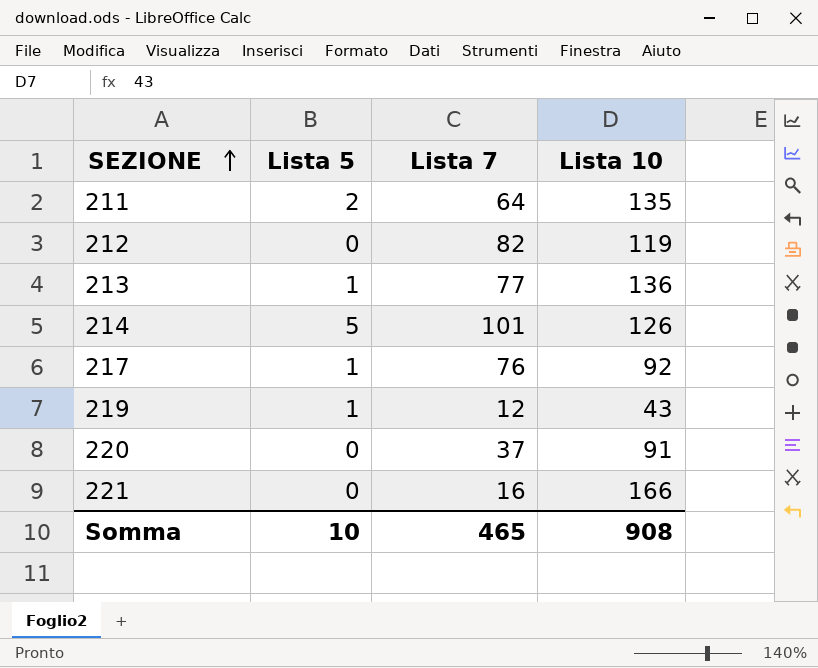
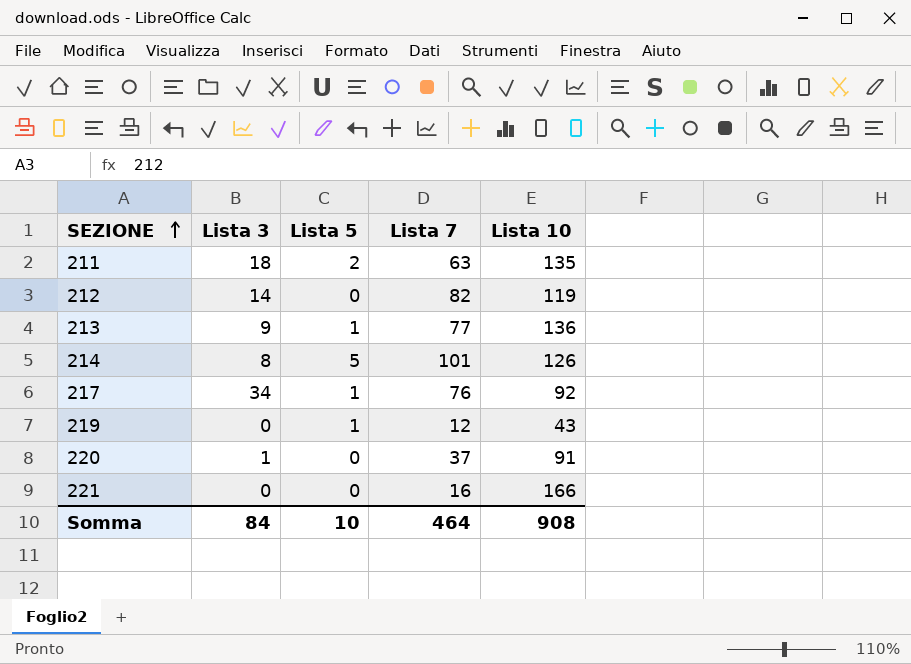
column Lista 3 | position: none -> 2
211 | Lista 7: 64 -> 63
Somma | Lista 7: 465 -> 464

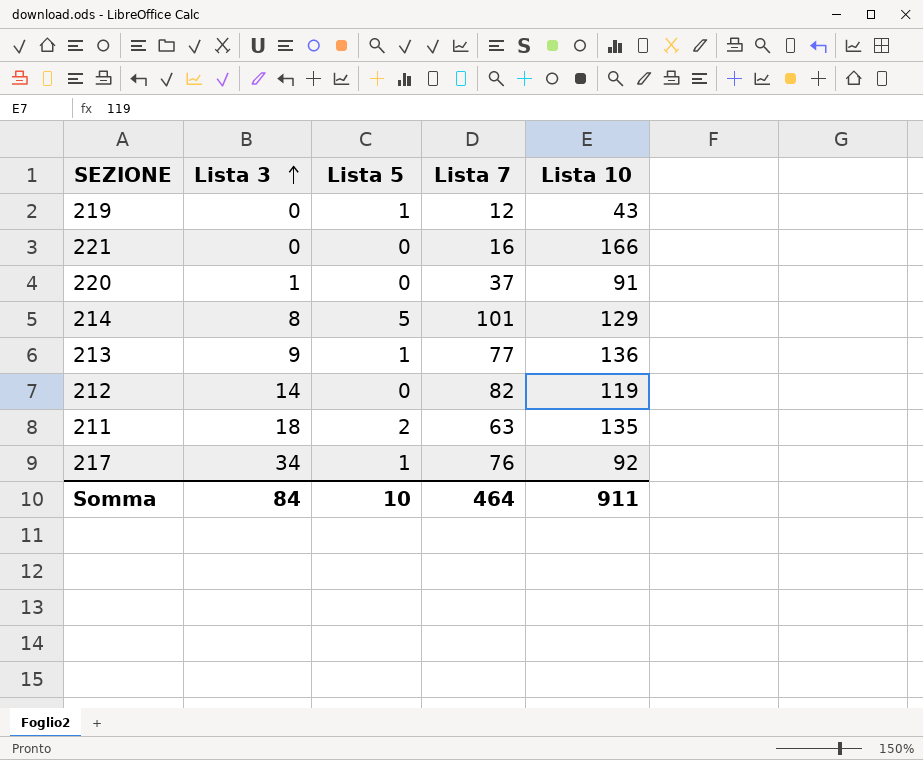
row order: SEZIONE ascending -> Lista 3 ascending
214 | Lista 10: 126 -> 129
Somma | Lista 10: 908 -> 911

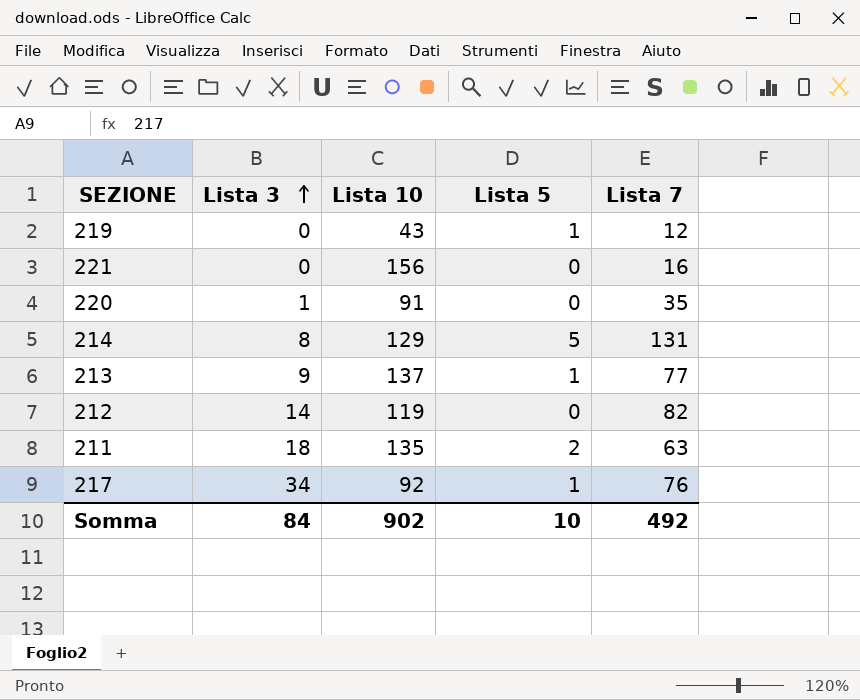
column Lista 10 | position: 5 -> 3
221 | Lista 10: 166 -> 156
220 | Lista 7: 37 -> 35
214 | Lista 7: 101 -> 131
213 | Lista 10: 136 -> 137
Somma | Lista 10: 911 -> 902
Somma | Lista 7: 464 -> 492

